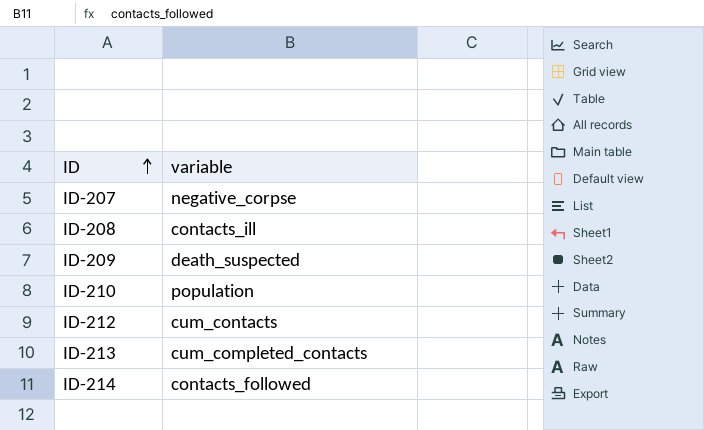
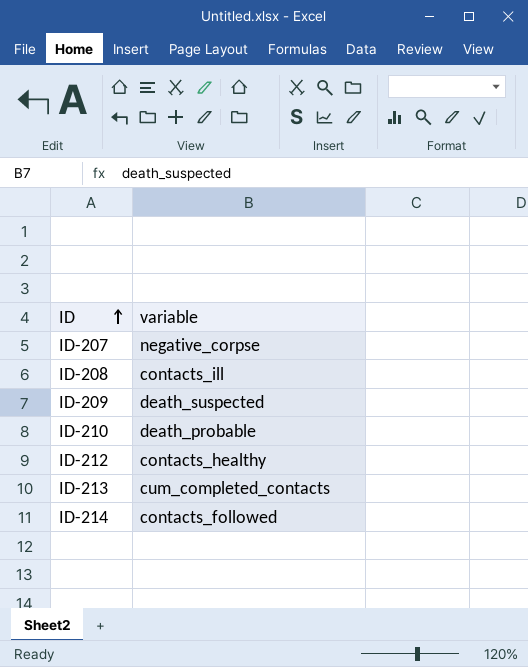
ID-210 | variable: population -> death_probable
ID-212 | variable: cum_contacts -> contacts_healthy

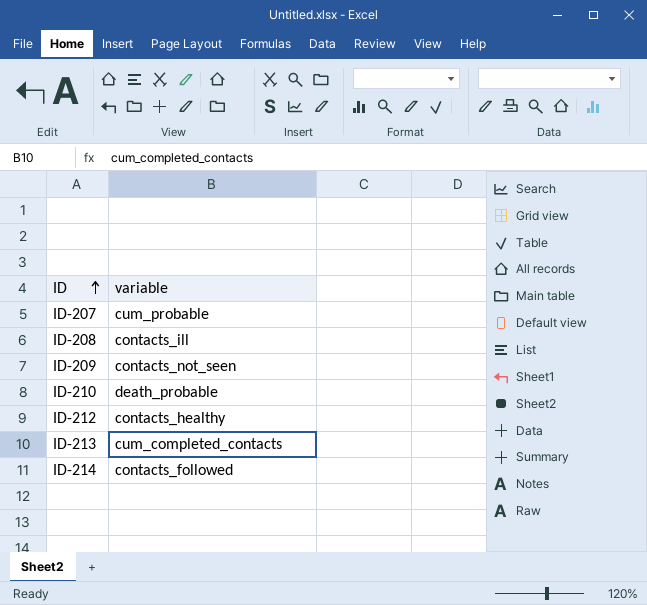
ID-207 | variable: negative_corpse -> cum_probable
ID-209 | variable: death_suspected -> contacts_not_seen

